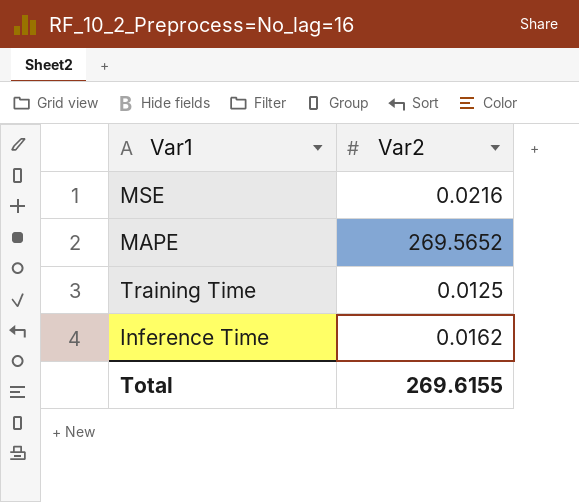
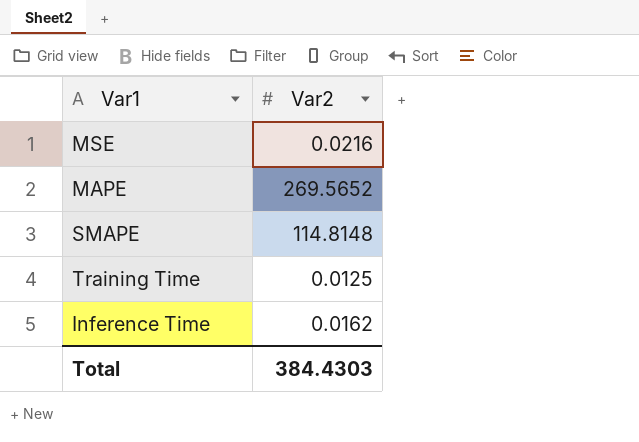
row SMAPE: none -> 114.8148
Total | Var2: 269.6155 -> 384.4303

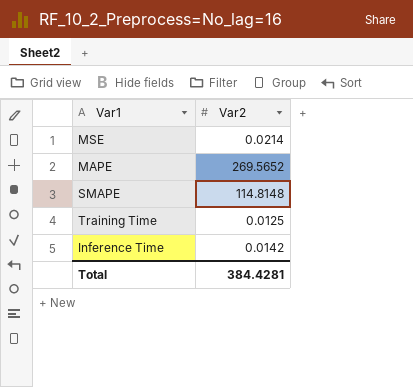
MSE | Var2: 0.0216 -> 0.0214
Inference Time | Var2: 0.0162 -> 0.0142
Total | Var2: 384.4303 -> 384.4281

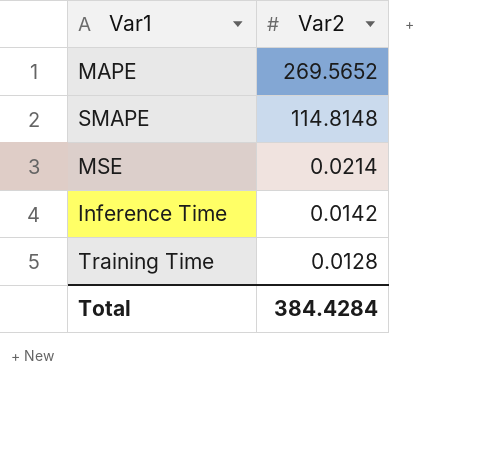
row order: none -> Var2 descending
Training Time | Var2: 0.0125 -> 0.0128
Total | Var2: 384.4281 -> 384.4284

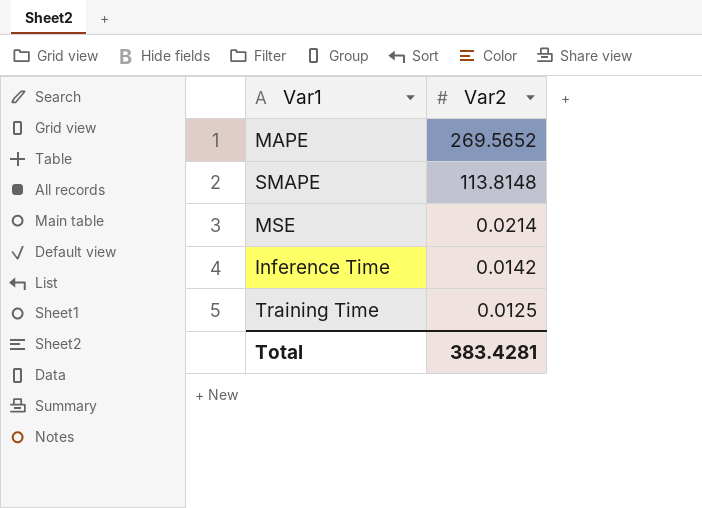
SMAPE | Var2: 114.8148 -> 113.8148
Training Time | Var2: 0.0128 -> 0.0125
Total | Var2: 384.4284 -> 383.4281

